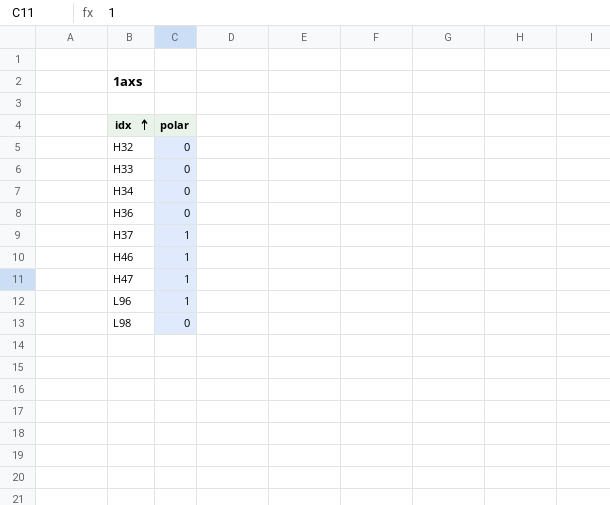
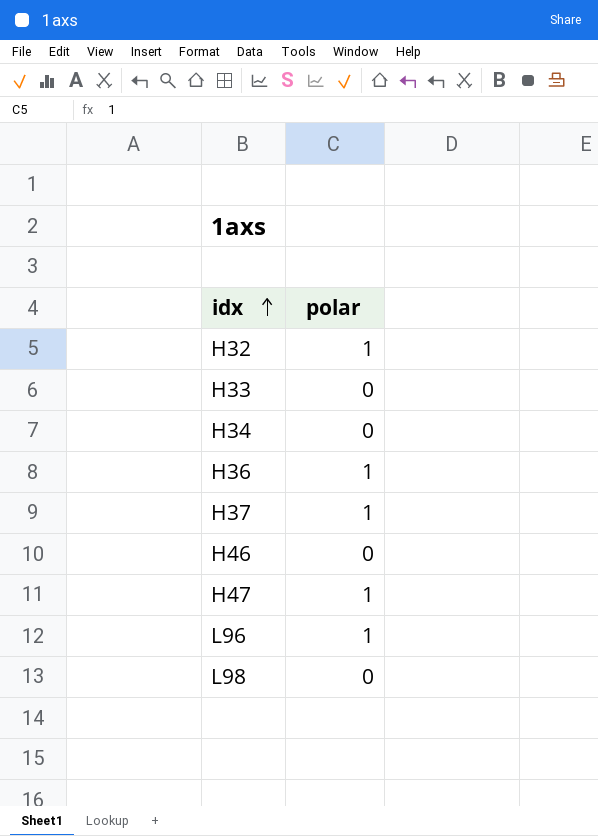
H32 | polar: 0 -> 1
H36 | polar: 0 -> 1
H46 | polar: 1 -> 0

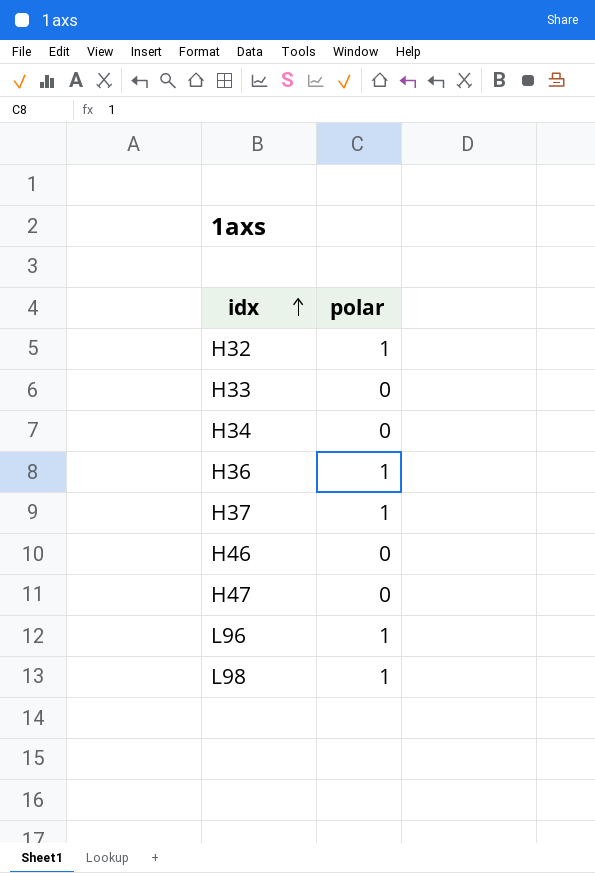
H47 | polar: 1 -> 0
L98 | polar: 0 -> 1

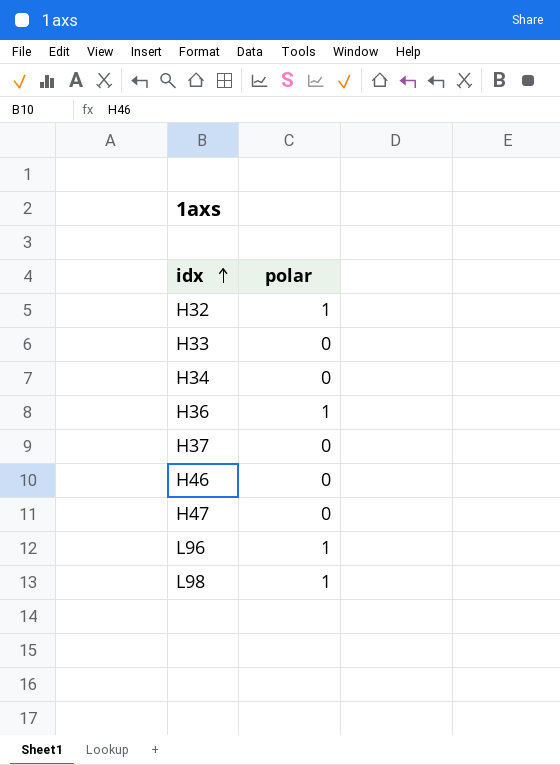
H37 | polar: 1 -> 0

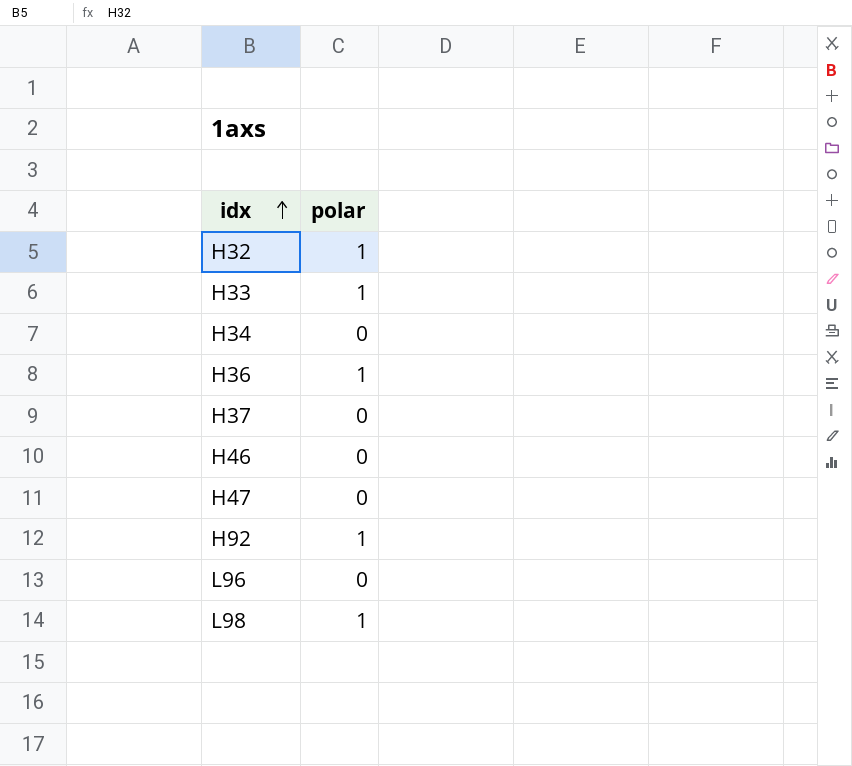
H33 | polar: 0 -> 1
row H92: none -> 1
L96 | polar: 1 -> 0

